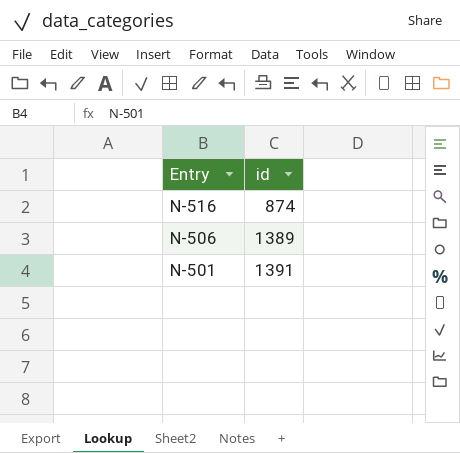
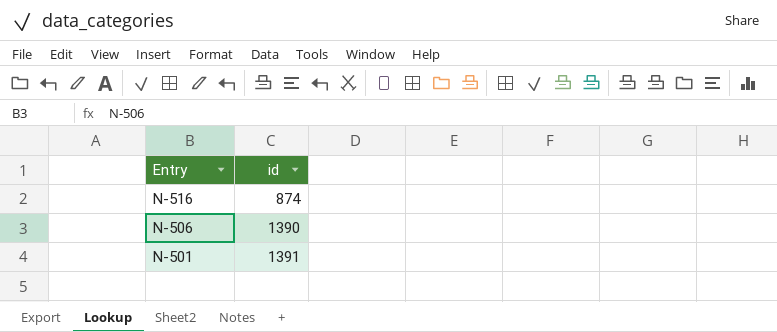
N-506 | id: 1389 -> 1390

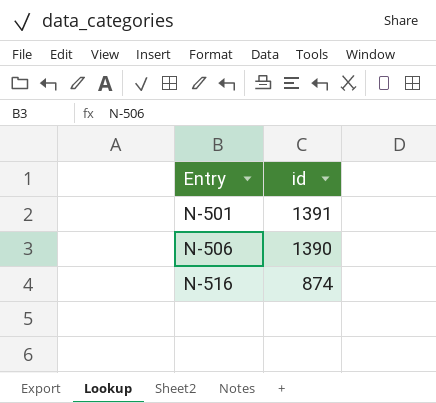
row order: Entry descending -> Entry ascending

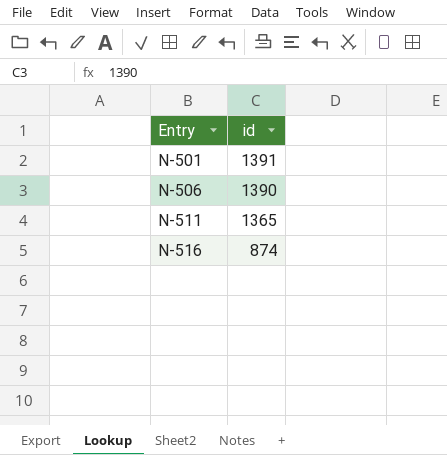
row N-511: none -> 1365

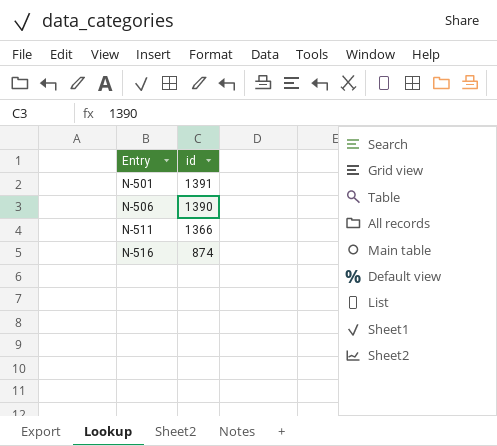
N-511 | id: 1365 -> 1366

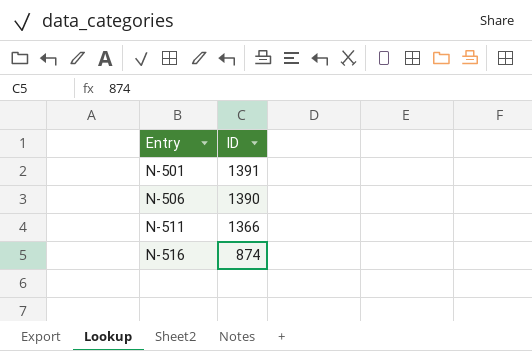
column name: id -> ID

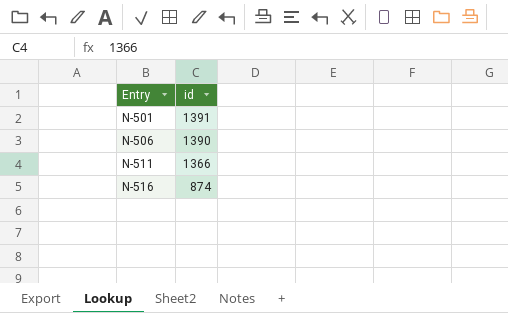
column name: ID -> id

